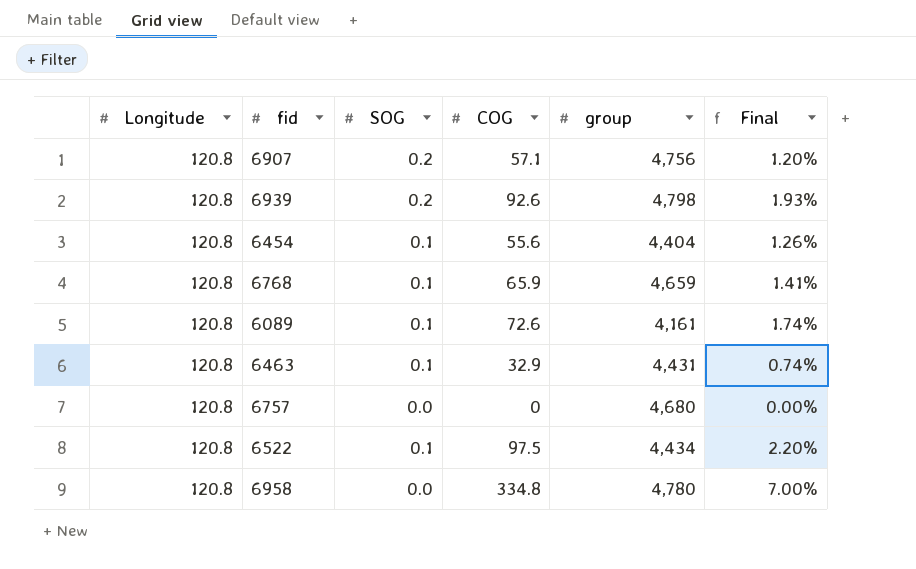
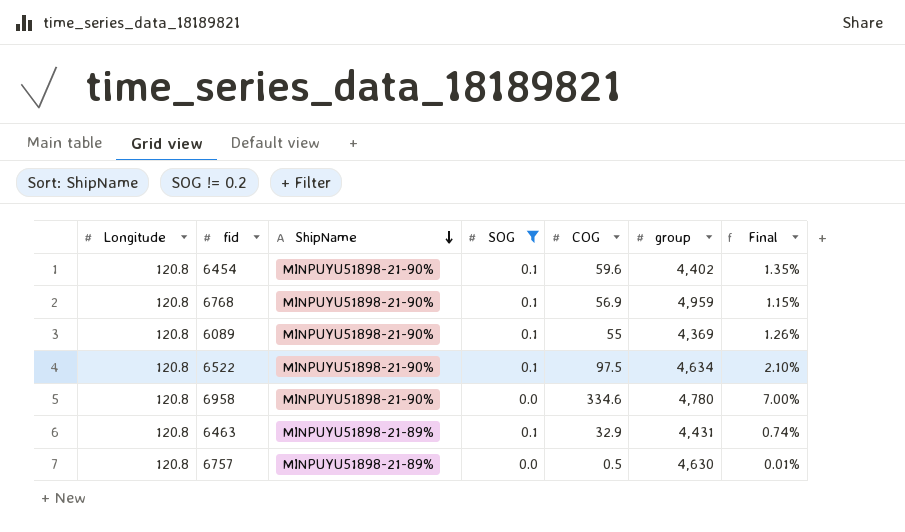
filter: none -> SOG != 0.2
row order: none -> ShipName descending
column ShipName | position: none -> 3
6454 | COG: 55.6 -> 59.6
6454 | group: 4,404 -> 4,402
6454 | Final: 1.26% -> 1.35%
6768 | COG: 65.9 -> 56.9
6768 | group: 4,659 -> 4,959
6768 | Final: 1.41% -> 1.15%
6089 | COG: 72.6 -> 55
6089 | group: 4,161 -> 4,369
6089 | Final: 1.74% -> 1.26%
6522 | group: 4,434 -> 4,634
6522 | Final: 2.20% -> 2.10%
6958 | COG: 334.8 -> 334.6
6757 | COG: 0 -> 0.5
6757 | group: 4,680 -> 4,630
6757 | Final: 0.00% -> 0.01%

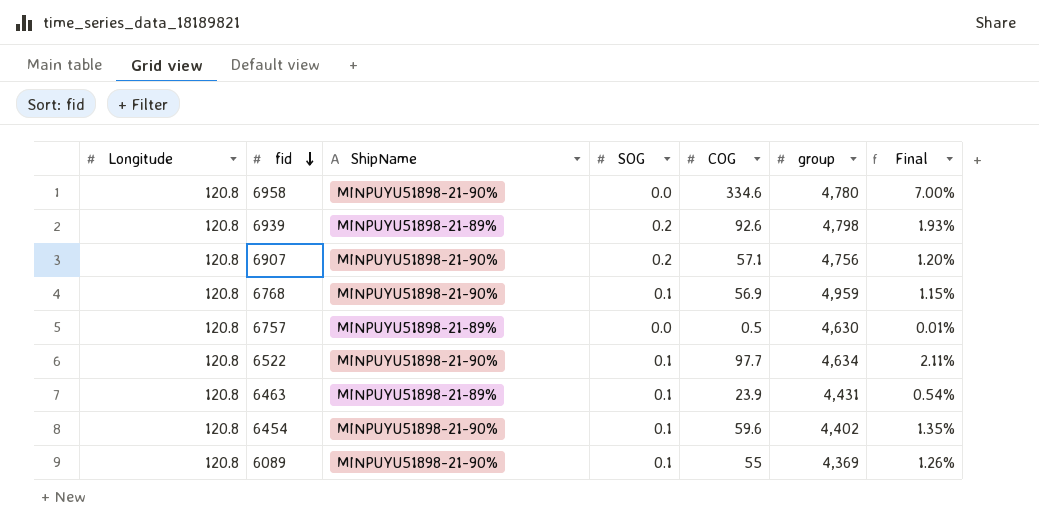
filter: SOG != 0.2 -> none
row order: ShipName descending -> fid descending
6522 | COG: 97.5 -> 97.7
6522 | Final: 2.10% -> 2.11%
6463 | COG: 32.9 -> 23.9
6463 | Final: 0.74% -> 0.54%

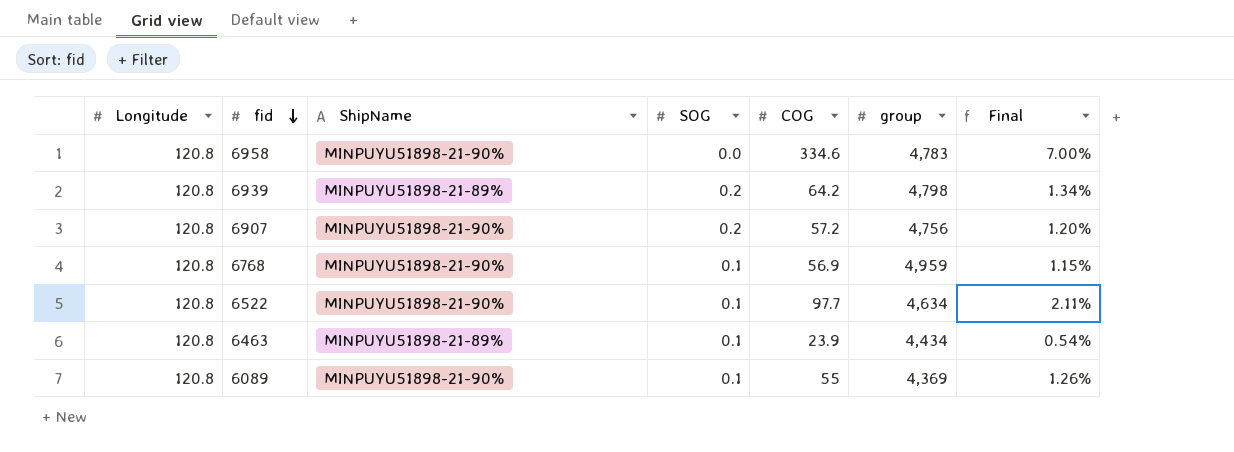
row 6757: 120.8 | MINPUYU51898-21-89% | 0.0 | 0.5 | 4,630 | 0.01% -> none
row 6454: 120.8 | MINPUYU51898-21-90% | 0.1 | 59.6 | 4,402 | 1.35% -> none
6958 | group: 4,780 -> 4,783
6939 | COG: 92.6 -> 64.2
6939 | Final: 1.93% -> 1.34%
6907 | COG: 57.1 -> 57.2
6463 | group: 4,431 -> 4,434

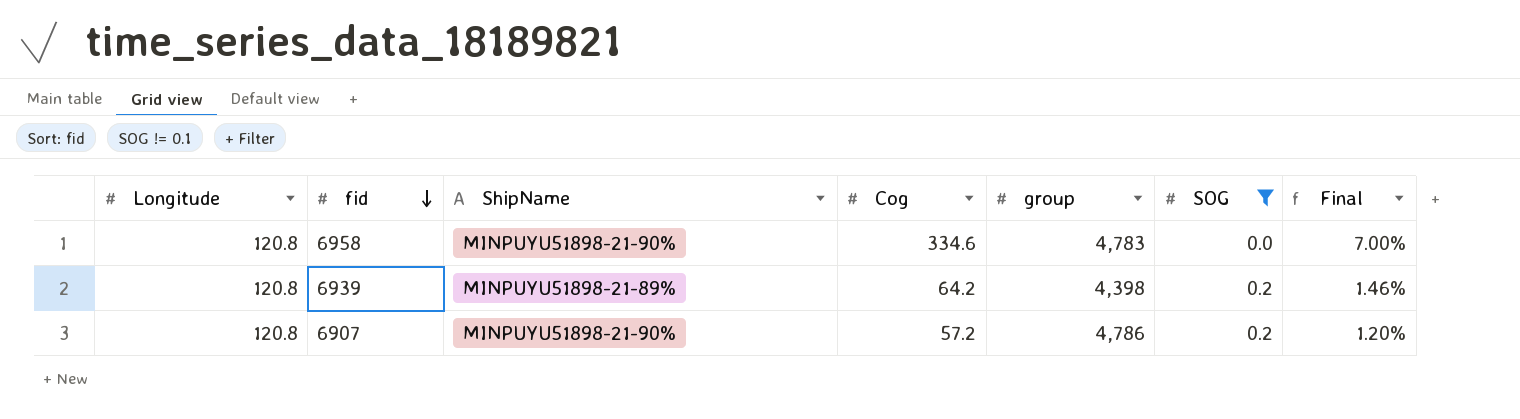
filter: none -> SOG != 0.1
column name: COG -> Cog
column SOG | position: 4 -> 6
6939 | group: 4,798 -> 4,398
6939 | Final: 1.34% -> 1.46%
6907 | group: 4,756 -> 4,786

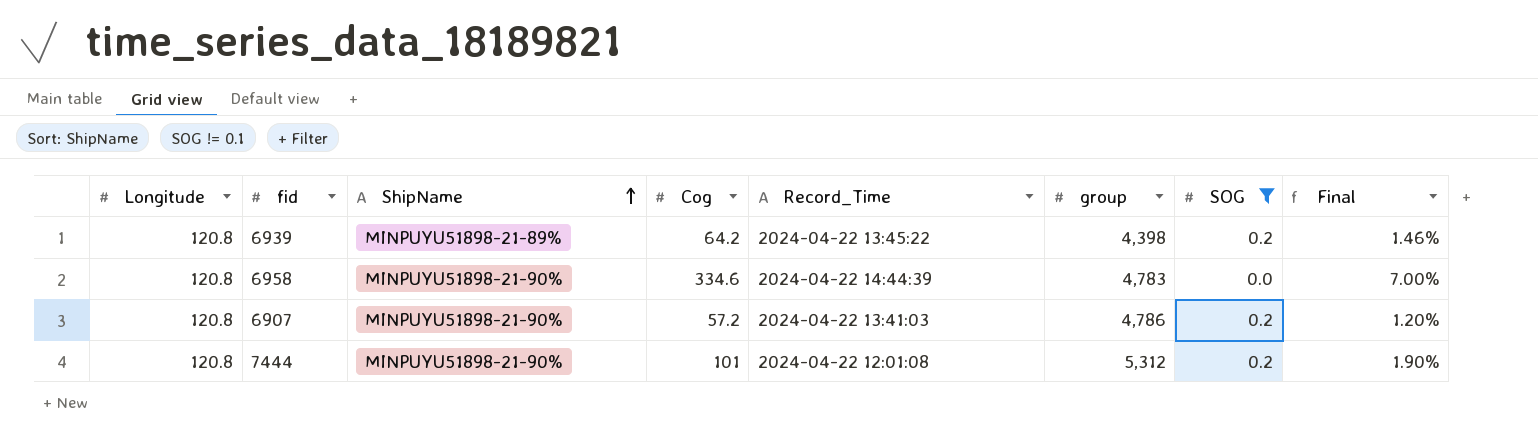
row order: fid descending -> ShipName ascending
column Record_Time | position: none -> 5
row 7444: none -> 120.8 | MINPUYU51898-21-90% | 101 | 2024-04-22 12:01:08 | 5,312 | 0.2 | 1.90%

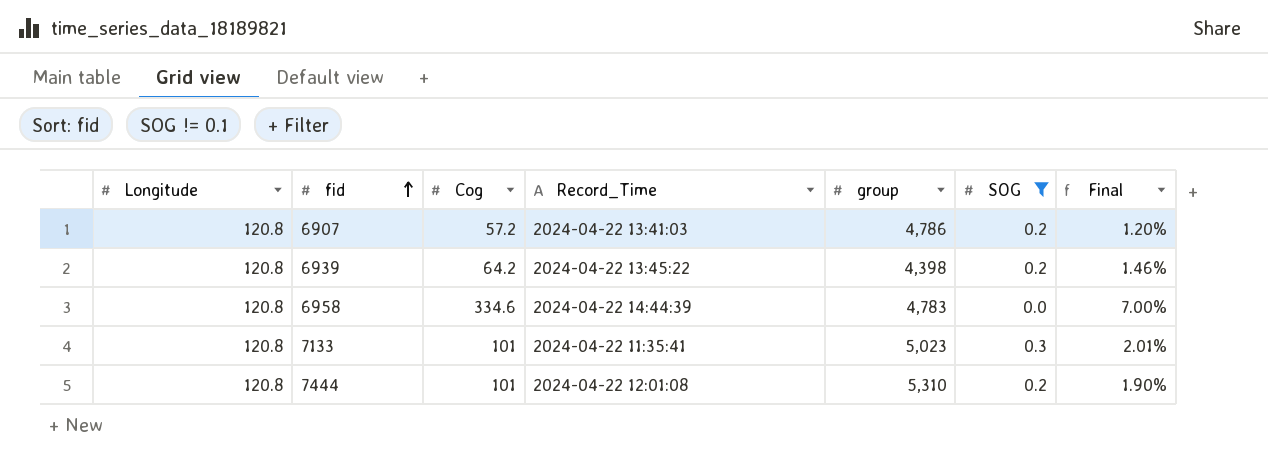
row order: ShipName ascending -> fid ascending
column ShipName | position: 3 -> none
row 7133: none -> 120.8 | 101 | 2024-04-22 11:35:41 | 5,023 | 0.3 | 2.01%
7444 | group: 5,312 -> 5,310

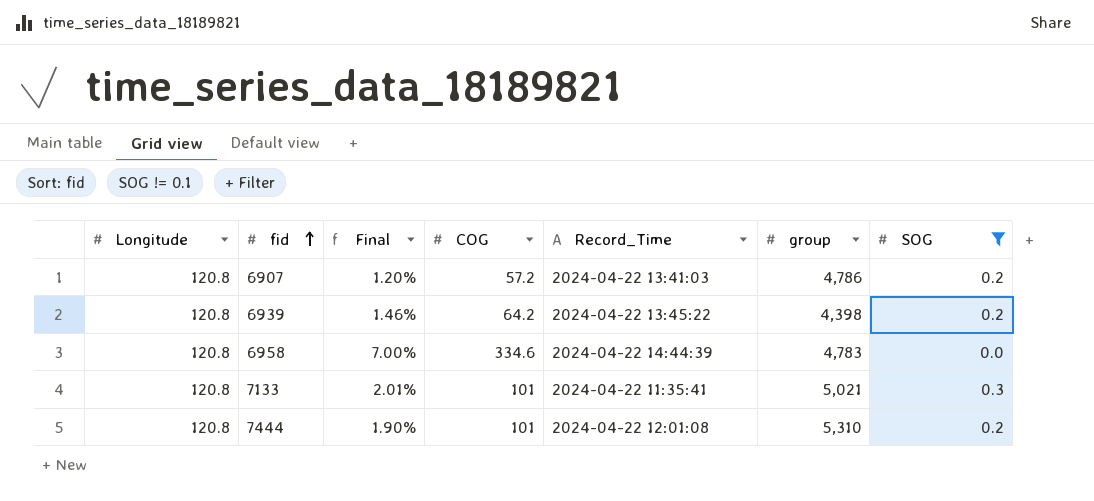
column Final | position: 7 -> 3
column name: Cog -> COG
7133 | group: 5,023 -> 5,021

